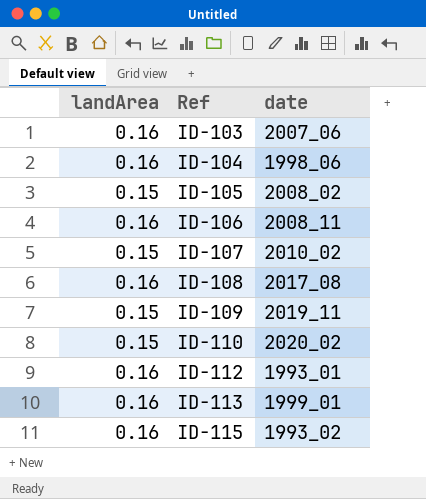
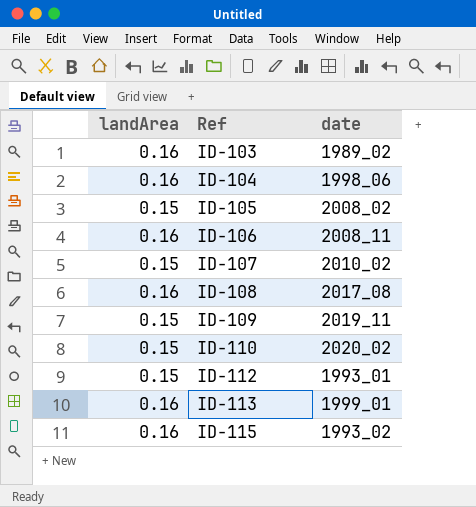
ID-103 | date: 2007_06 -> 1989_02
ID-112 | landArea: 0.16 -> 0.15

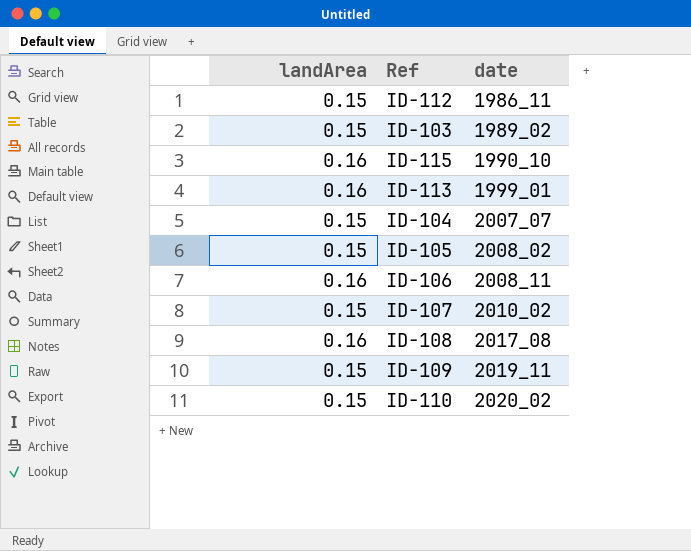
row order: Ref ascending -> date ascending
ID-112 | date: 1993_01 -> 1986_11
ID-103 | landArea: 0.16 -> 0.15
ID-115 | date: 1993_02 -> 1990_10
ID-104 | landArea: 0.16 -> 0.15
ID-104 | date: 1998_06 -> 2007_07

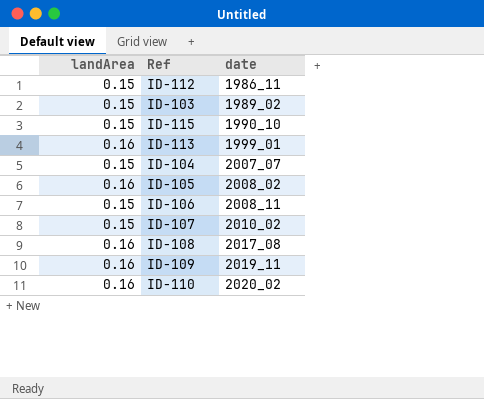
ID-115 | landArea: 0.16 -> 0.15
ID-105 | landArea: 0.15 -> 0.16
ID-106 | landArea: 0.16 -> 0.15
ID-109 | landArea: 0.15 -> 0.16
ID-110 | landArea: 0.15 -> 0.16

